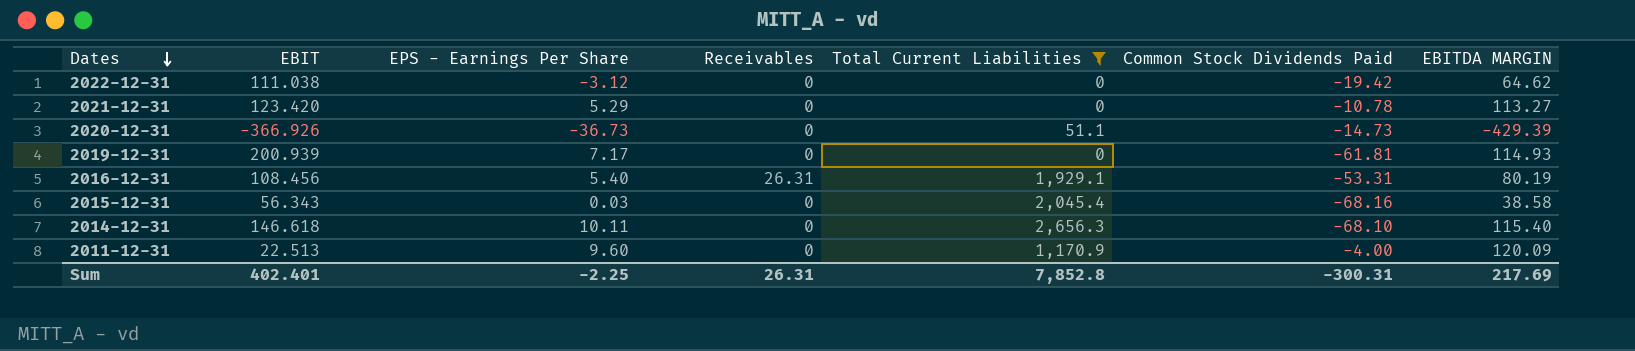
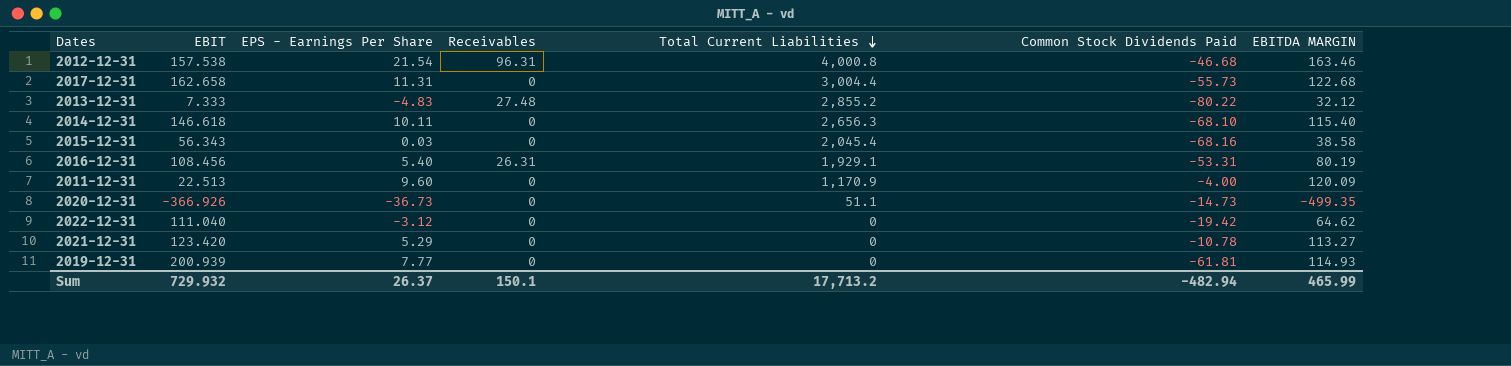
filter: Total Current Liabilities <= 2,656.3 -> none
row order: Dates descending -> Total Current Liabilities descending
2020-12-31 | EBITDA MARGIN: -429.39 -> -499.35
2022-12-31 | EBIT: 111.038 -> 111.040
2019-12-31 | EPS - Earnings Per Share: 7.17 -> 7.77
Sum | EBIT: 402.401 -> 729.932
Sum | EPS - Earnings Per Share: -2.25 -> 26.37
Sum | Receivables: 26.31 -> 150.1
Sum | Total Current Liabilities: 7,852.8 -> 17,713.2
Sum | Common Stock Dividends Paid: -300.31 -> -482.94
Sum | EBITDA MARGIN: 217.69 -> 465.99

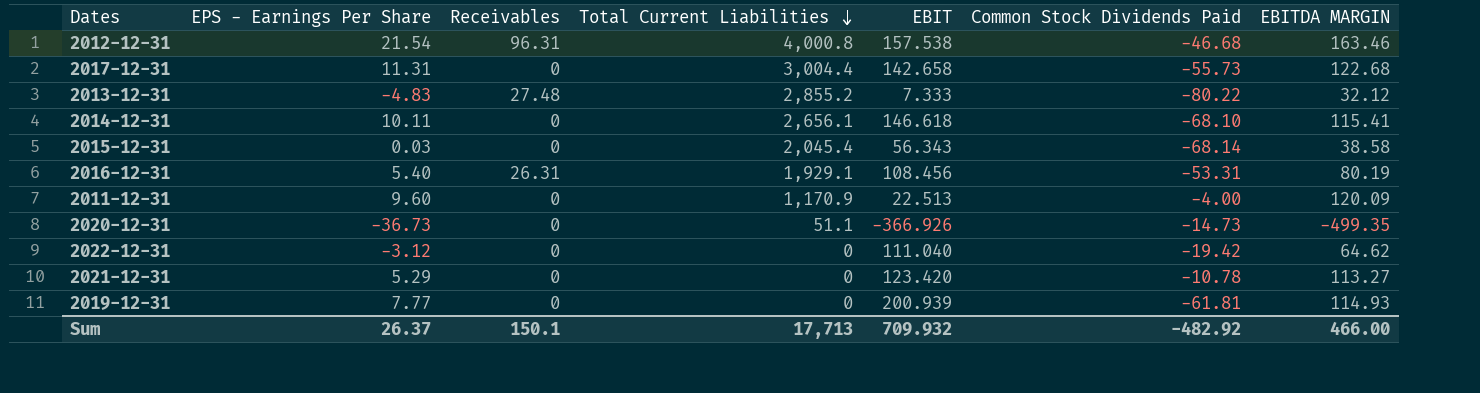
column EBIT | position: 2 -> 5
2017-12-31 | EBIT: 162.658 -> 142.658
2014-12-31 | Total Current Liabilities: 2,656.3 -> 2,656.1
2014-12-31 | EBITDA MARGIN: 115.40 -> 115.41
2015-12-31 | Common Stock Dividends Paid: -68.16 -> -68.14
Sum | Total Current Liabilities: 17,713.2 -> 17,713
Sum | EBIT: 729.932 -> 709.932
Sum | Common Stock Dividends Paid: -482.94 -> -482.92
Sum | EBITDA MARGIN: 465.99 -> 466.00

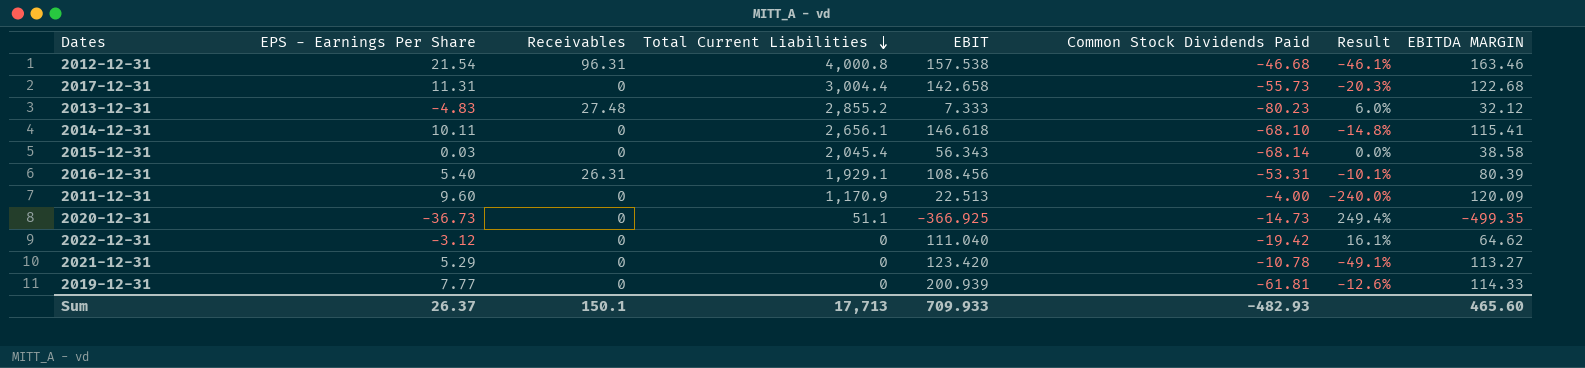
column Result | formula: none -> [EPS - Earnings Per Share] / [Common Stock Dividends Paid]
2013-12-31 | Common Stock Dividends Paid: -80.22 -> -80.23
2016-12-31 | EBITDA MARGIN: 80.19 -> 80.39
2020-12-31 | EBIT: -366.926 -> -366.925
2019-12-31 | EBITDA MARGIN: 114.93 -> 114.33
Sum | EBIT: 709.932 -> 709.933
Sum | Common Stock Dividends Paid: -482.92 -> -482.93
Sum | EBITDA MARGIN: 466.00 -> 465.60

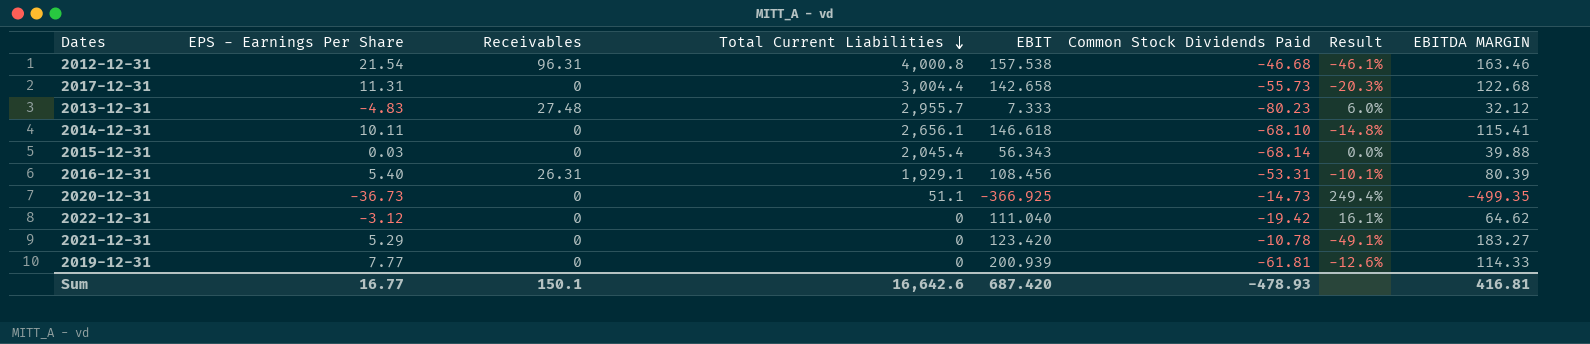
row 2011-12-31: 9.60 | 0 | 1,170.9 | 22.513 | -4.00 | -240.0% | 120.09 -> none
2013-12-31 | Total Current Liabilities: 2,855.2 -> 2,955.7
2015-12-31 | EBITDA MARGIN: 38.58 -> 39.88
2021-12-31 | EBITDA MARGIN: 113.27 -> 183.27
Sum | EPS - Earnings Per Share: 26.37 -> 16.77
Sum | Total Current Liabilities: 17,713 -> 16,642.6
Sum | EBIT: 709.933 -> 687.420
Sum | Common Stock Dividends Paid: -482.93 -> -478.93
Sum | EBITDA MARGIN: 465.60 -> 416.81

